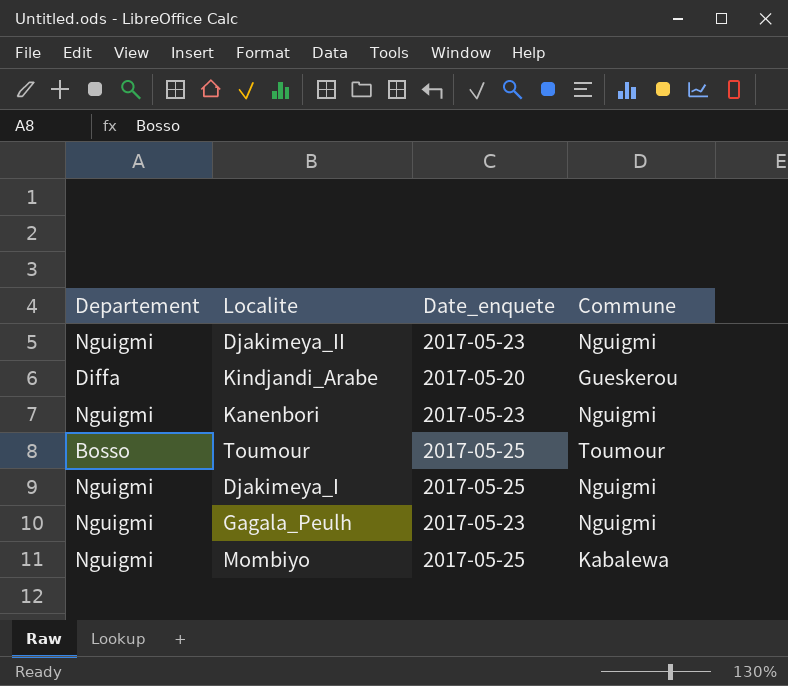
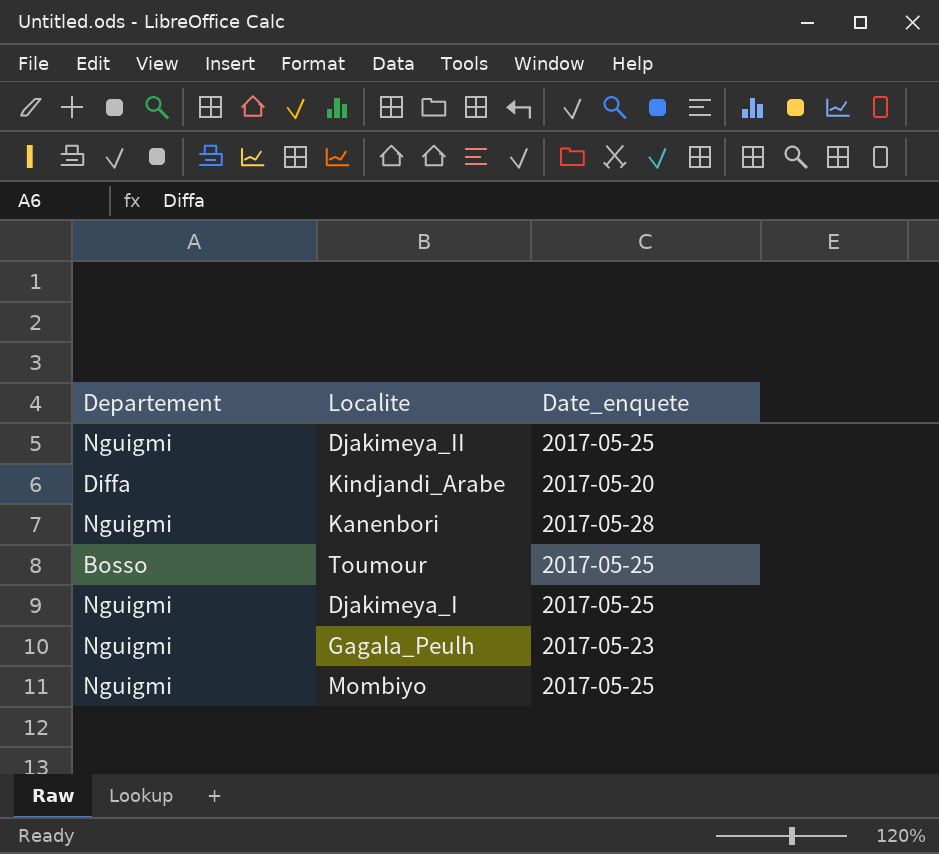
column Commune | position: 4 -> none
Djakimeya_II | Date_enquete: 2017-05-23 -> 2017-05-25
Kanenbori | Date_enquete: 2017-05-23 -> 2017-05-28

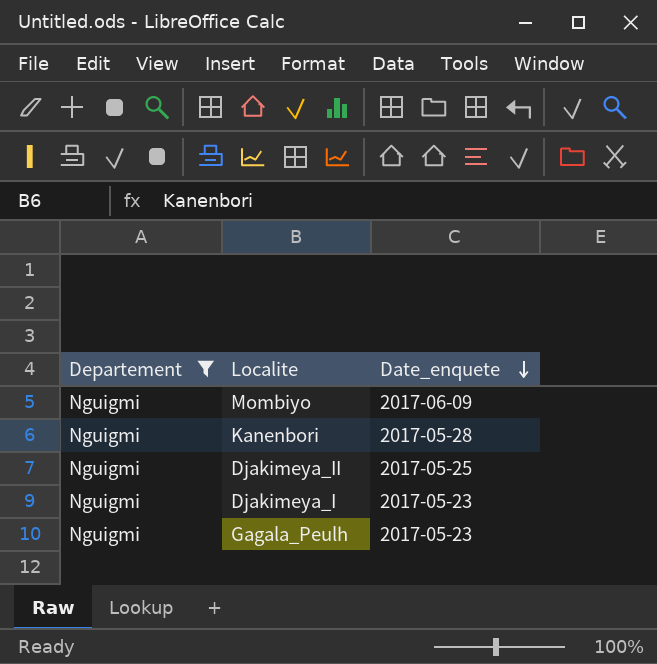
filter: none -> Departement = Nguigmi
row order: none -> Date_enquete descending
Mombiyo | Date_enquete: 2017-05-25 -> 2017-06-09
Djakimeya_I | Date_enquete: 2017-05-25 -> 2017-05-23

